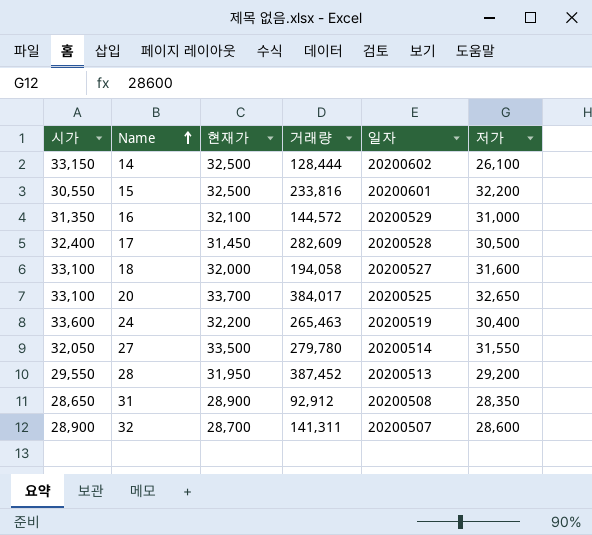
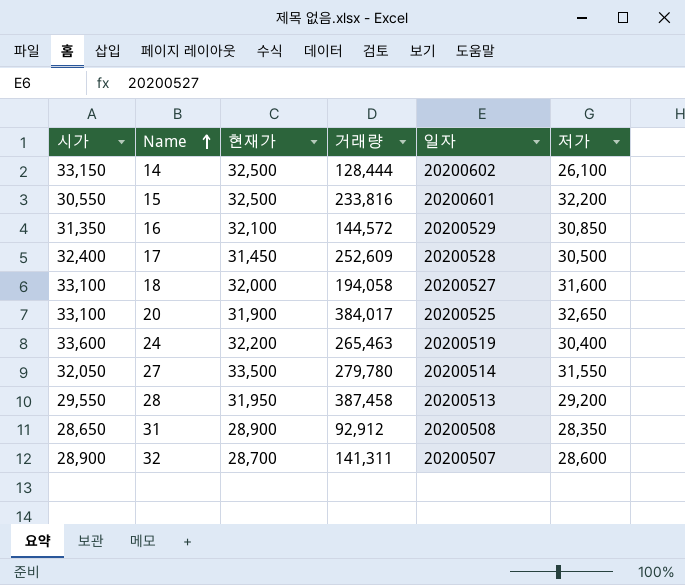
16 | 저가: 31,000 -> 30,850
17 | 거래량: 282,609 -> 252,609
20 | 현재가: 33,700 -> 31,900
28 | 거래량: 387,452 -> 387,458

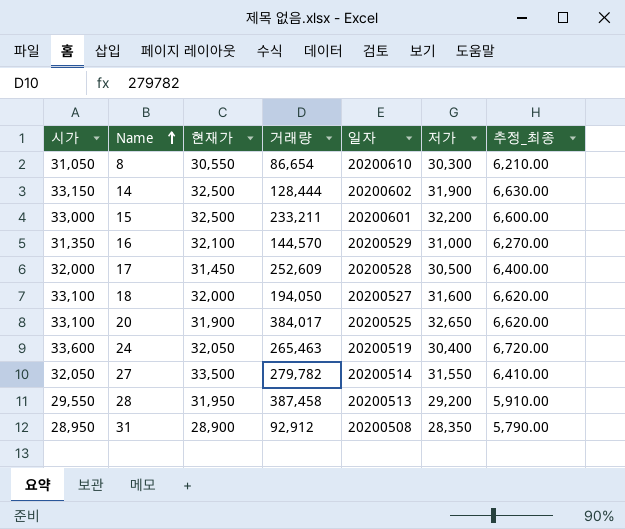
column 추정_최종 | formula: none -> [시가] * 0.2
row 32: 28,900 | 28,700 | 141,311 | 20200507 | 28,600 -> none
row 8: none -> 31,050 | 30,550 | 86,654 | 20200610 | 30,300 | 6,210.00
14 | 저가: 26,100 -> 31,900
15 | 시가: 30,550 -> 33,000
15 | 거래량: 233,816 -> 233,211
16 | 거래량: 144,572 -> 144,570
16 | 저가: 30,850 -> 31,000
17 | 시가: 32,400 -> 32,000
18 | 거래량: 194,058 -> 194,050
24 | 현재가: 32,200 -> 32,050
27 | 거래량: 279,780 -> 279,782
31 | 시가: 28,650 -> 28,950

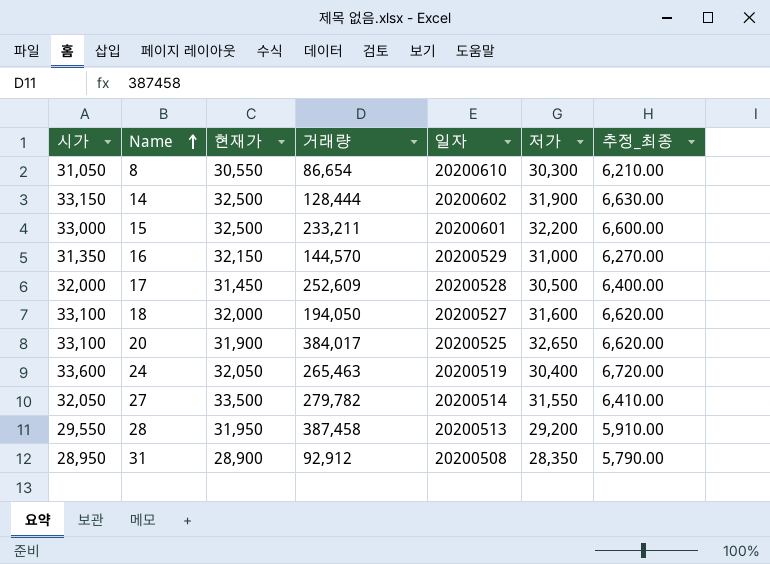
16 | 현재가: 32,100 -> 32,150

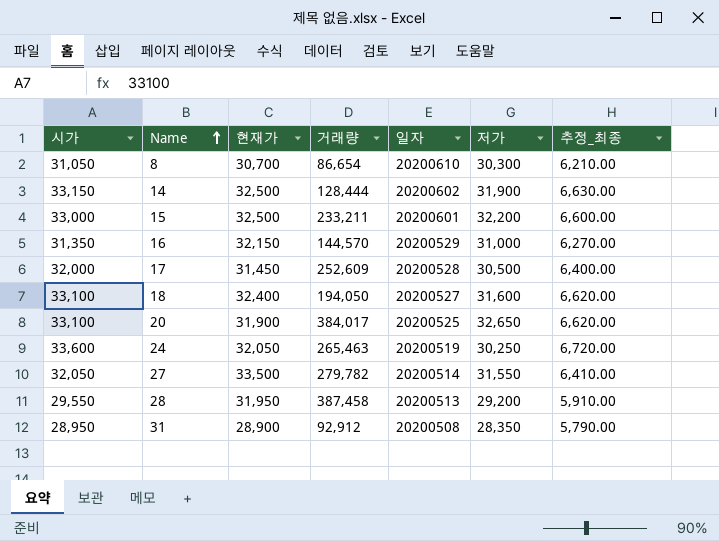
8 | 현재가: 30,550 -> 30,700
18 | 현재가: 32,000 -> 32,400
24 | 저가: 30,400 -> 30,250

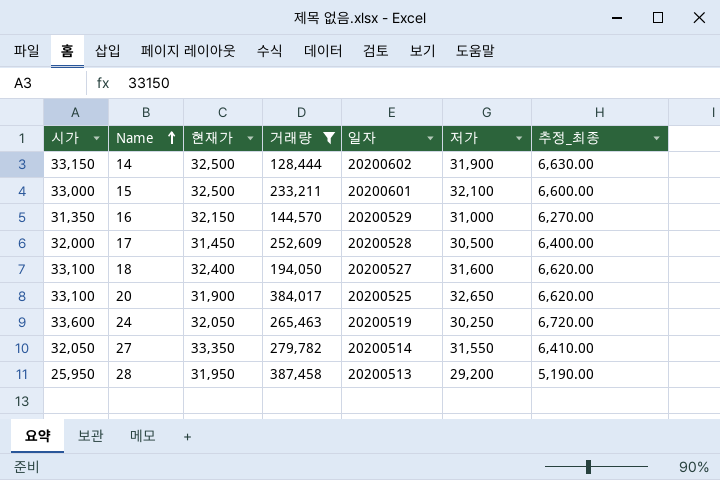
filter: none -> 거래량 >= 128,444
15 | 저가: 32,200 -> 32,100
27 | 현재가: 33,500 -> 33,350
28 | 시가: 29,550 -> 25,950
28 | 추정_최종: 5,910.00 -> 5,190.00

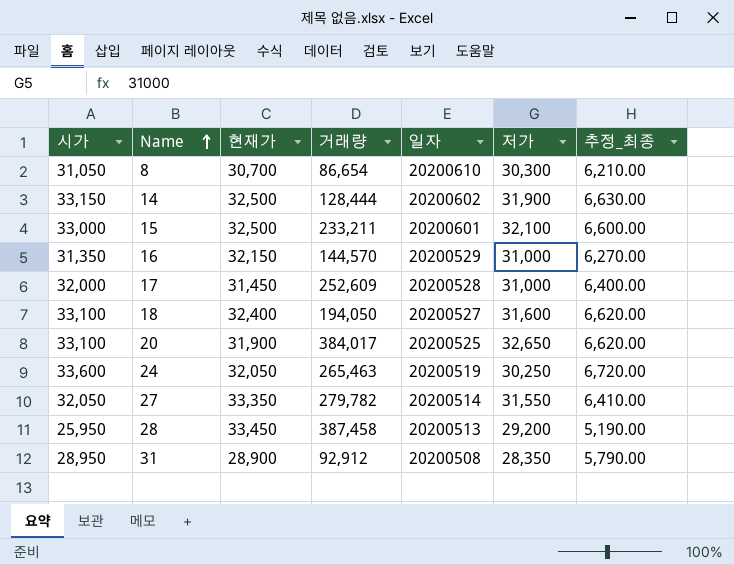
filter: 거래량 >= 128,444 -> none
17 | 저가: 30,500 -> 31,000
28 | 현재가: 31,950 -> 33,450

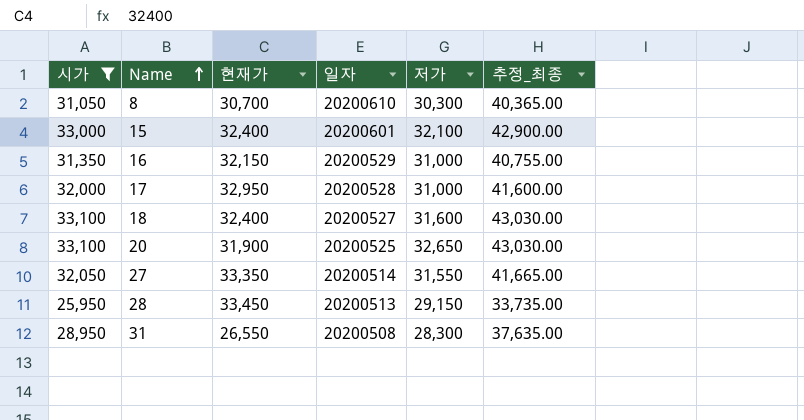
filter: none -> 시가 <= 33,100
column 거래량 | position: 4 -> none
column 추정_최종 | formula: [시가] * 0.2 -> [시가] * 1.3
15 | 현재가: 32,500 -> 32,400
17 | 현재가: 31,450 -> 32,950
28 | 저가: 29,200 -> 29,150
31 | 현재가: 28,900 -> 26,550
31 | 저가: 28,350 -> 28,300

